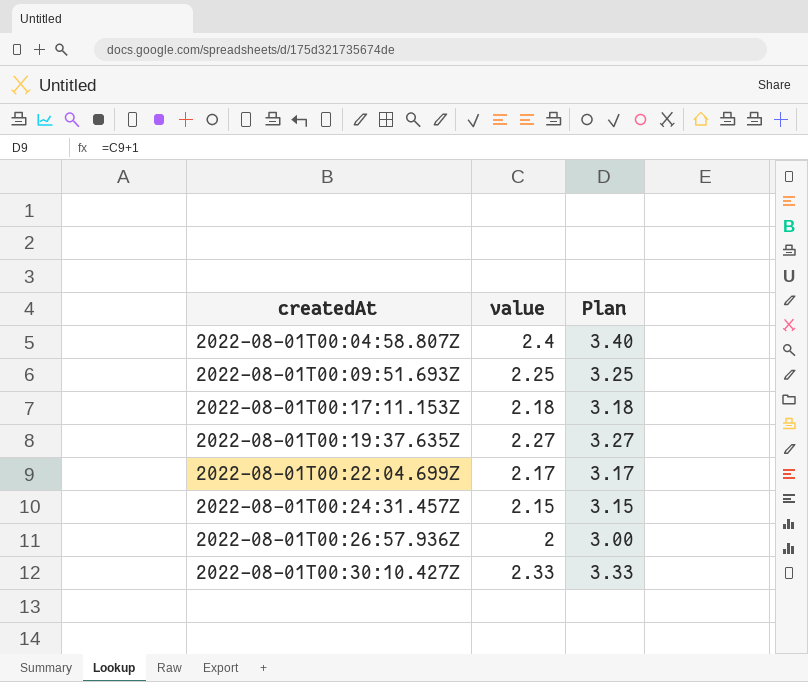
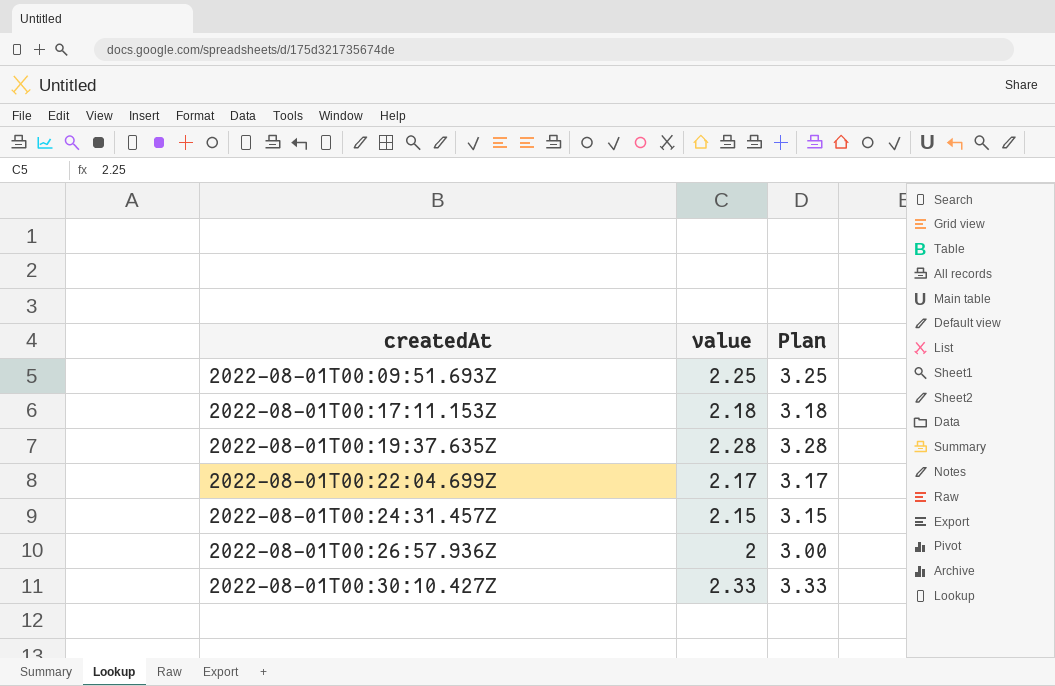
row 2022-08-01T00:04:58.807Z: 2.4 | 3.40 -> none
2022-08-01T00:19:37.635Z | value: 2.27 -> 2.28
2022-08-01T00:19:37.635Z | Plan: 3.27 -> 3.28

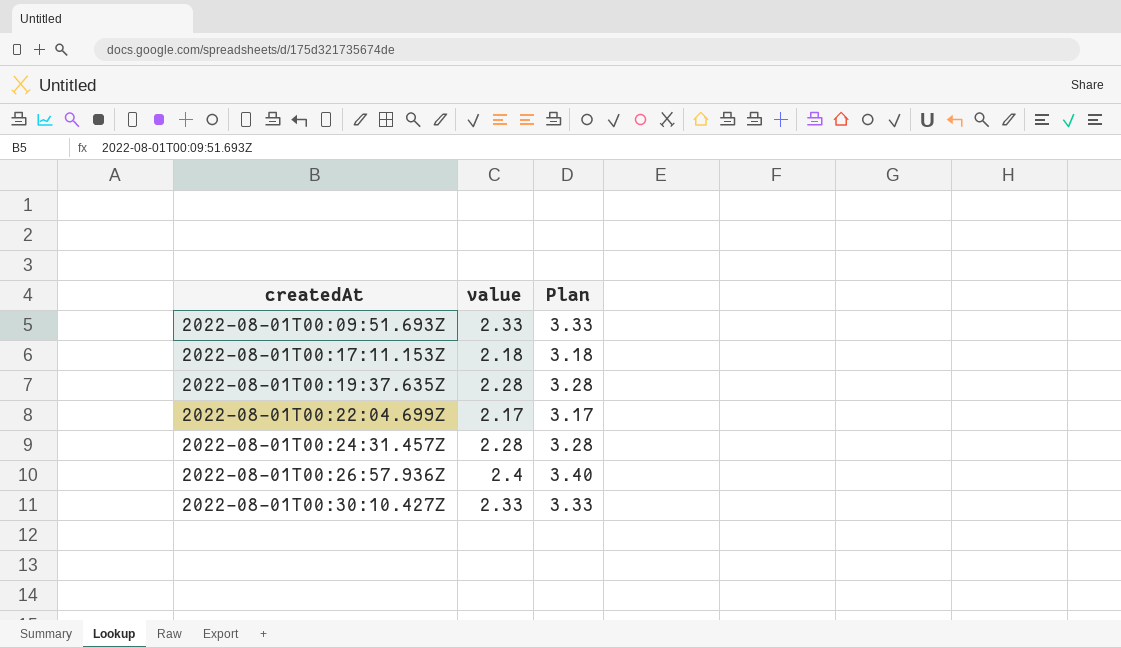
2022-08-01T00:09:51.693Z | value: 2.25 -> 2.33
2022-08-01T00:09:51.693Z | Plan: 3.25 -> 3.33
2022-08-01T00:24:31.457Z | value: 2.15 -> 2.28
2022-08-01T00:24:31.457Z | Plan: 3.15 -> 3.28
2022-08-01T00:26:57.936Z | value: 2 -> 2.4
2022-08-01T00:26:57.936Z | Plan: 3.00 -> 3.40

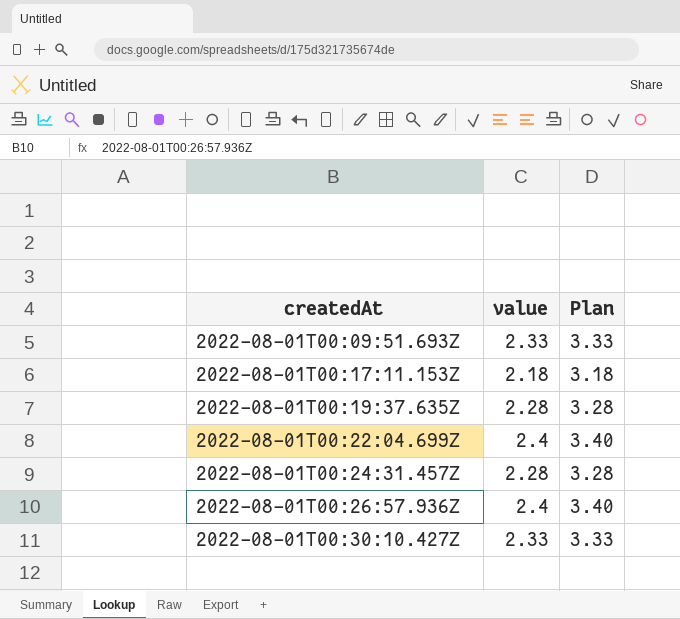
2022-08-01T00:22:04.699Z | value: 2.17 -> 2.4
2022-08-01T00:22:04.699Z | Plan: 3.17 -> 3.40

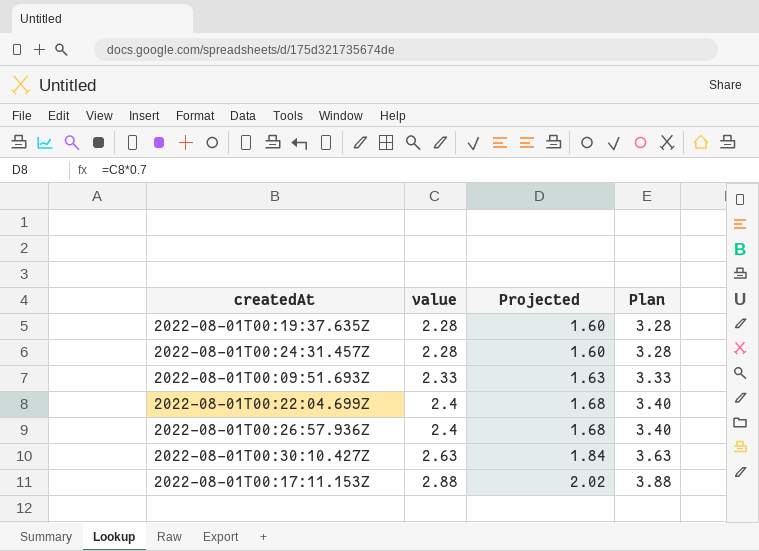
row order: createdAt ascending -> value ascending
column Projected | formula: none -> [value] * 0.7
2022-08-01T00:30:10.427Z | value: 2.33 -> 2.63
2022-08-01T00:30:10.427Z | Plan: 3.33 -> 3.63
2022-08-01T00:17:11.153Z | value: 2.18 -> 2.88
2022-08-01T00:17:11.153Z | Plan: 3.18 -> 3.88

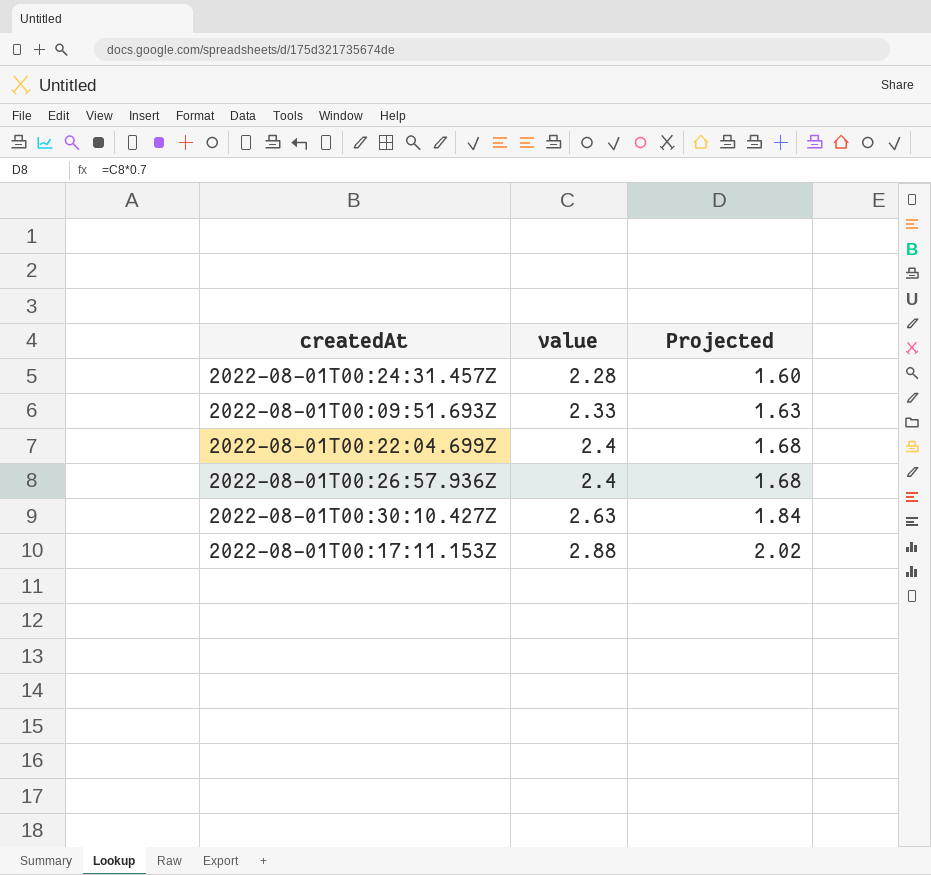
column Plan | formula: [value] + 1 -> none
row 2022-08-01T00:19:37.635Z: 2.28 | 1.60 | 3.28 -> none

